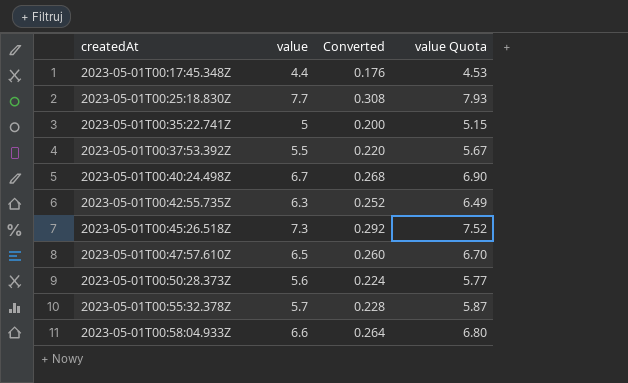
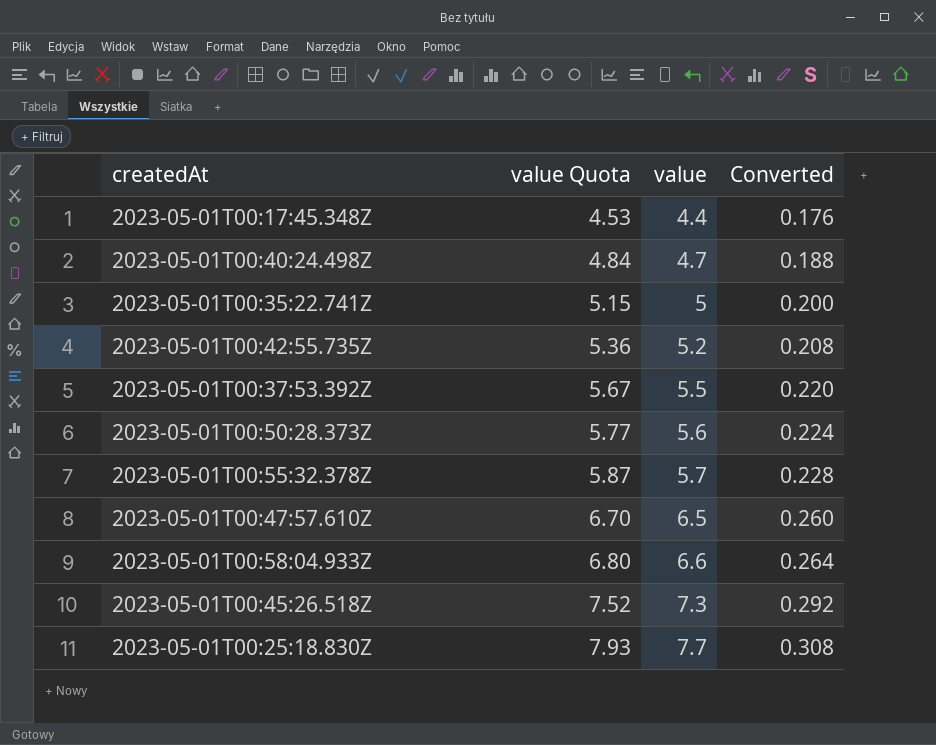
row order: createdAt ascending -> value Quota ascending
column value Quota | position: 4 -> 2
2023-05-01T00:40:24.498Z | value Quota: 6.90 -> 4.84
2023-05-01T00:40:24.498Z | value: 6.7 -> 4.7
2023-05-01T00:40:24.498Z | Converted: 0.268 -> 0.188
2023-05-01T00:42:55.735Z | value Quota: 6.49 -> 5.36
2023-05-01T00:42:55.735Z | value: 6.3 -> 5.2
2023-05-01T00:42:55.735Z | Converted: 0.252 -> 0.208

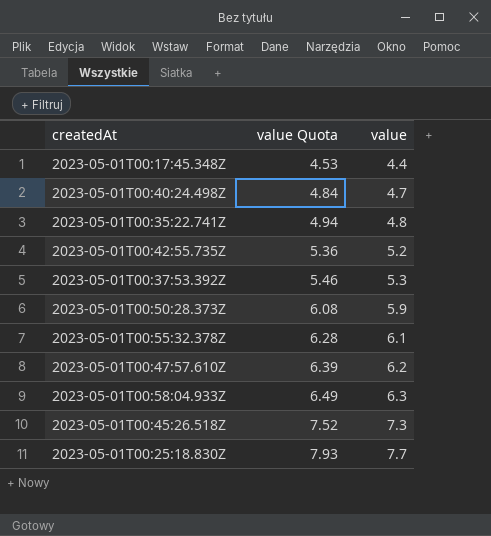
column Converted | formula: [value] * 0.04 -> none
2023-05-01T00:35:22.741Z | value Quota: 5.15 -> 4.94
2023-05-01T00:35:22.741Z | value: 5 -> 4.8
2023-05-01T00:37:53.392Z | value Quota: 5.67 -> 5.46
2023-05-01T00:37:53.392Z | value: 5.5 -> 5.3
2023-05-01T00:50:28.373Z | value Quota: 5.77 -> 6.08
2023-05-01T00:50:28.373Z | value: 5.6 -> 5.9
2023-05-01T00:55:32.378Z | value Quota: 5.87 -> 6.28
2023-05-01T00:55:32.378Z | value: 5.7 -> 6.1
2023-05-01T00:47:57.610Z | value Quota: 6.70 -> 6.39
2023-05-01T00:47:57.610Z | value: 6.5 -> 6.2
2023-05-01T00:58:04.933Z | value Quota: 6.80 -> 6.49
2023-05-01T00:58:04.933Z | value: 6.6 -> 6.3

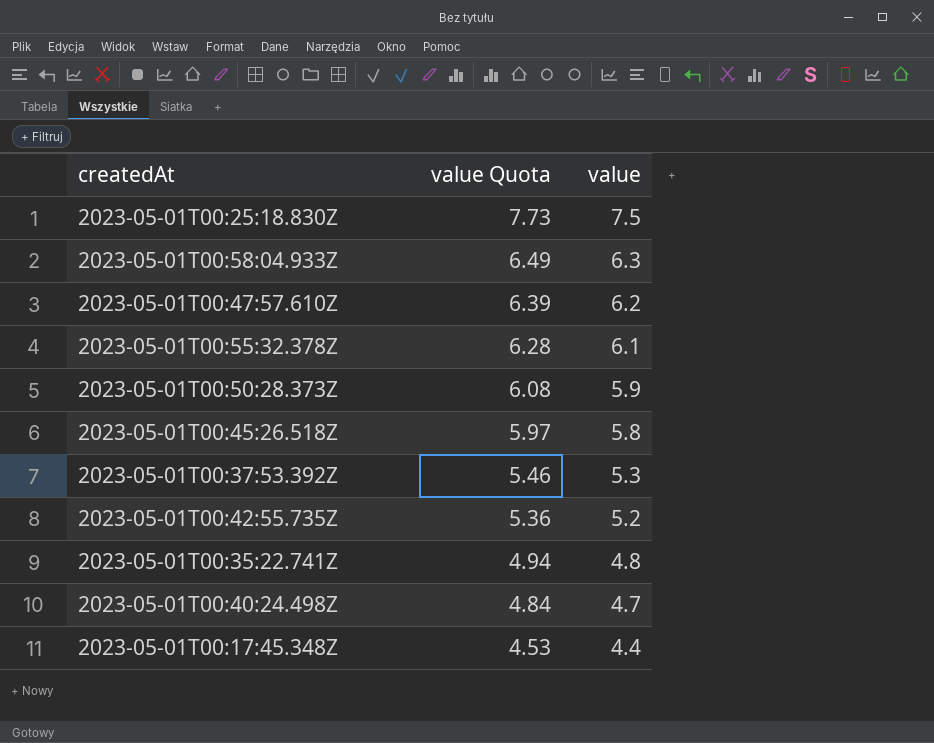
row order: value Quota ascending -> value Quota descending
2023-05-01T00:25:18.830Z | value Quota: 7.93 -> 7.73
2023-05-01T00:25:18.830Z | value: 7.7 -> 7.5
2023-05-01T00:45:26.518Z | value Quota: 7.52 -> 5.97
2023-05-01T00:45:26.518Z | value: 7.3 -> 5.8

